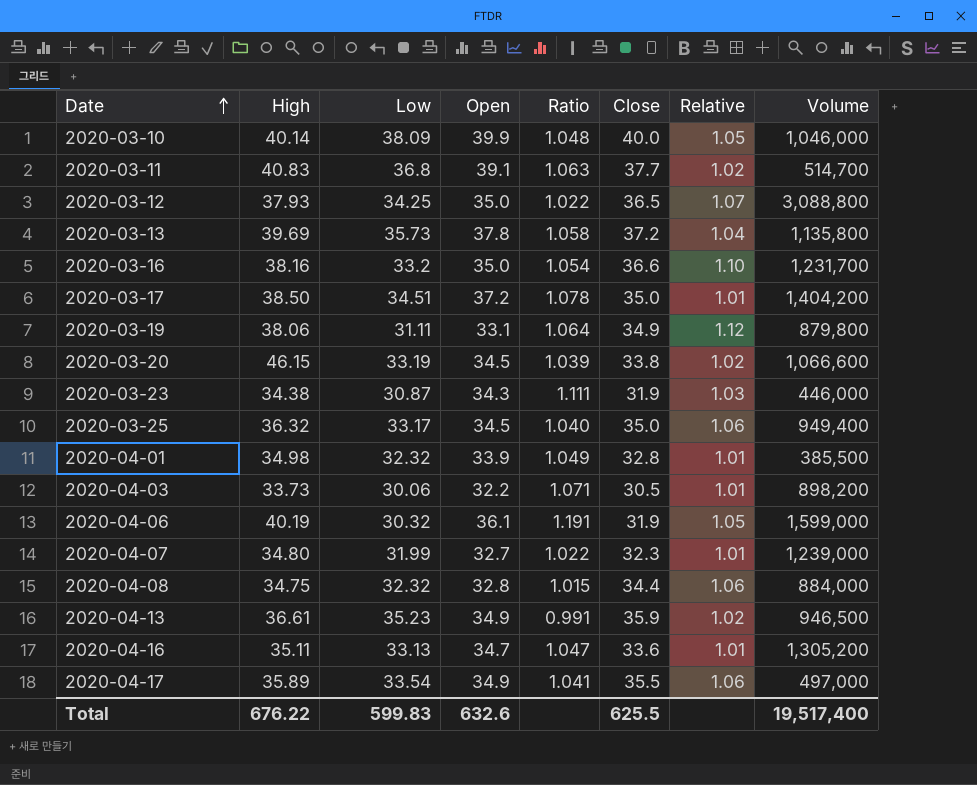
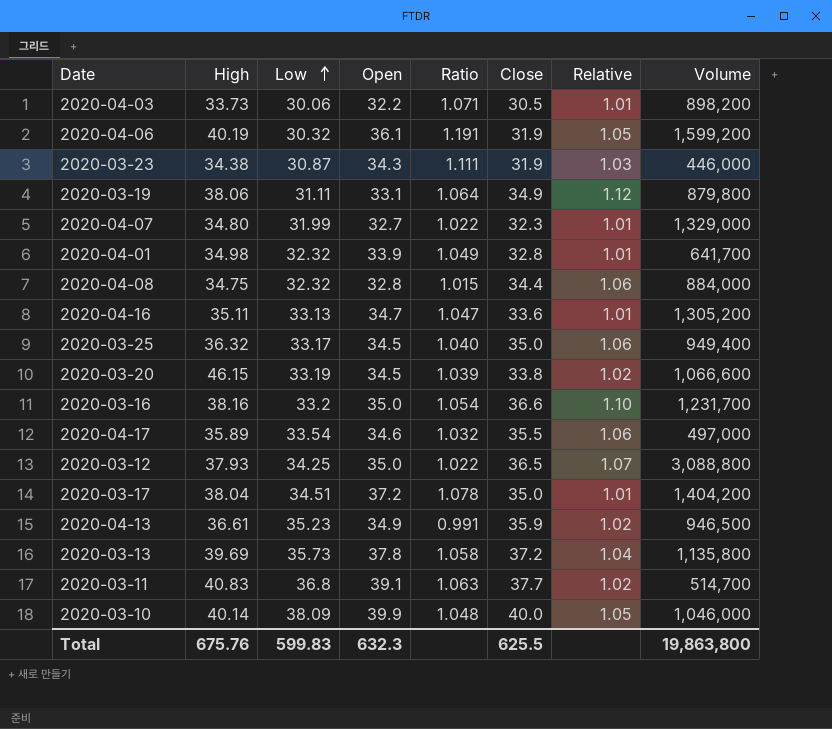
row order: Date ascending -> Low ascending
2020-04-06 | Volume: 1,599,000 -> 1,599,200
2020-04-07 | Volume: 1,239,000 -> 1,329,000
2020-04-01 | Volume: 385,500 -> 641,700
2020-04-17 | Open: 34.9 -> 34.6
2020-04-17 | Ratio: 1.041 -> 1.032
2020-03-17 | High: 38.50 -> 38.04
Total | High: 676.22 -> 675.76
Total | Open: 632.6 -> 632.3
Total | Volume: 19,517,400 -> 19,863,800

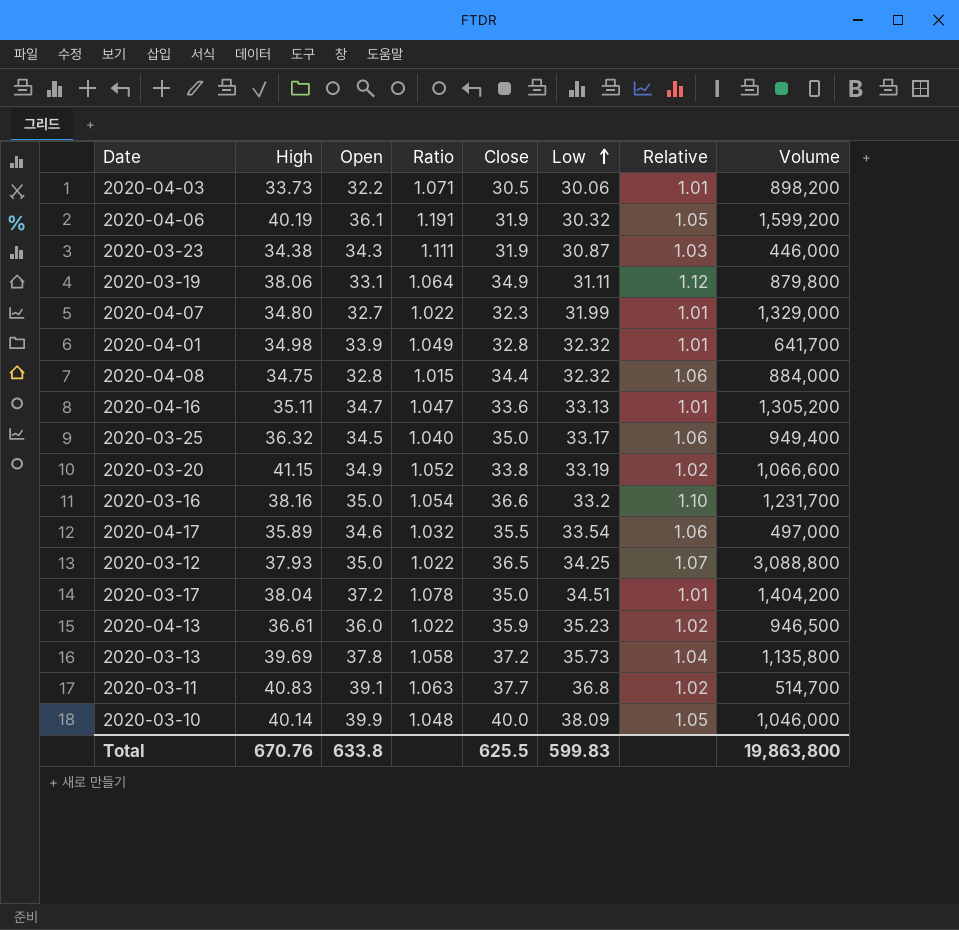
column Low | position: 3 -> 6
2020-03-20 | High: 46.15 -> 41.15
2020-03-20 | Open: 34.5 -> 34.9
2020-03-20 | Ratio: 1.039 -> 1.052
2020-04-13 | Open: 34.9 -> 36.0
2020-04-13 | Ratio: 0.991 -> 1.022
Total | High: 675.76 -> 670.76
Total | Open: 632.3 -> 633.8

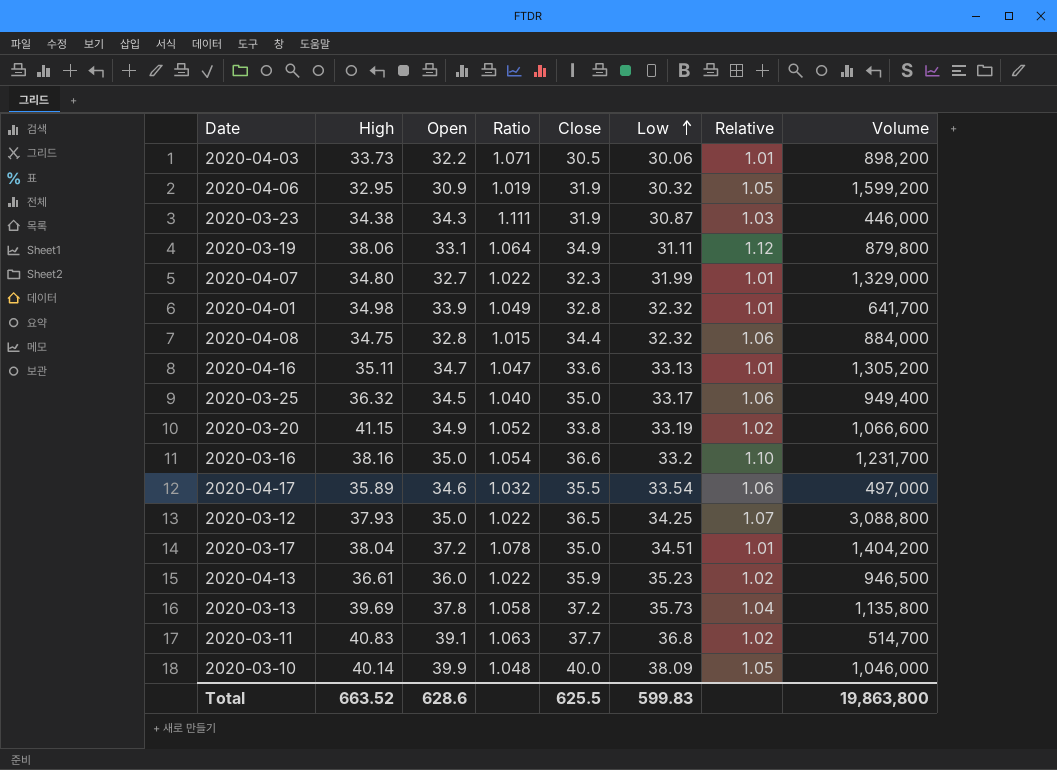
2020-04-06 | High: 40.19 -> 32.95
2020-04-06 | Open: 36.1 -> 30.9
2020-04-06 | Ratio: 1.191 -> 1.019
Total | High: 670.76 -> 663.52
Total | Open: 633.8 -> 628.6

